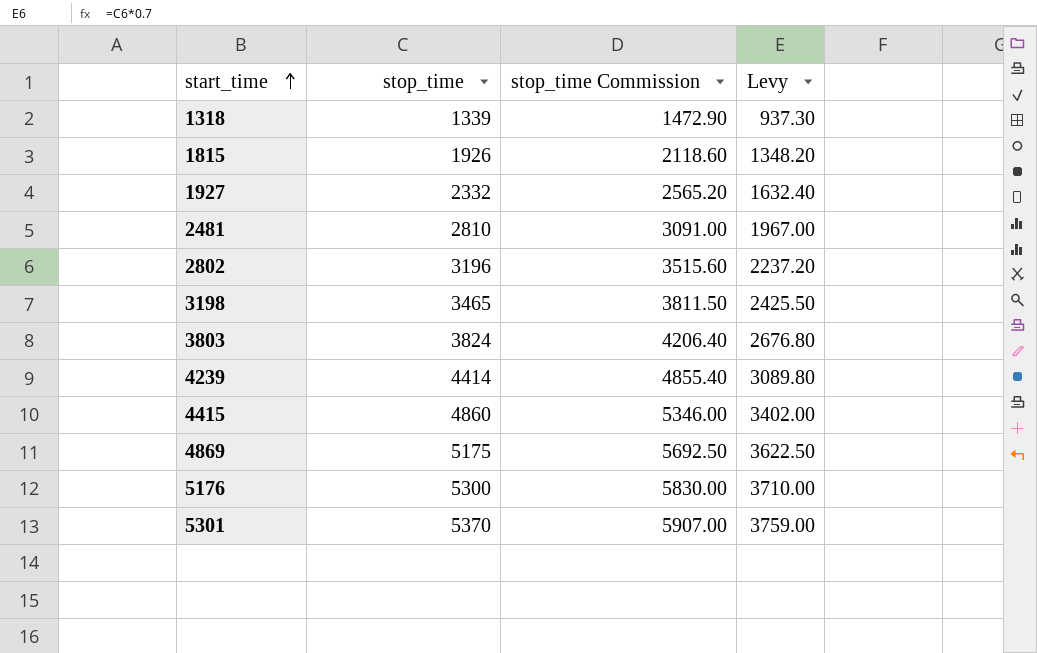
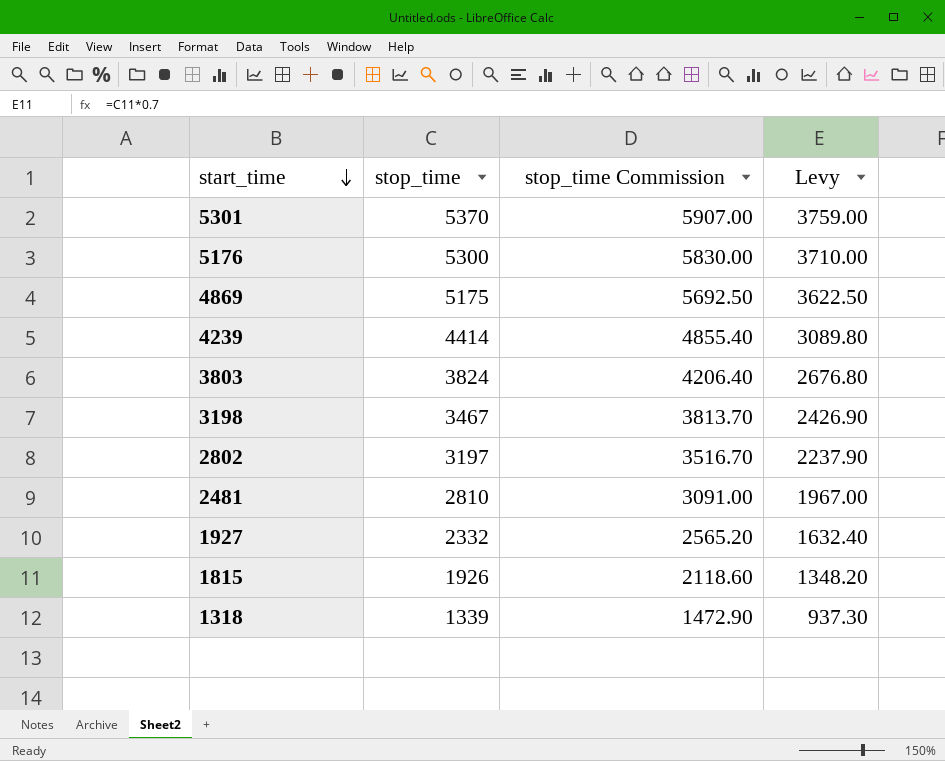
row order: start_time ascending -> start_time descending
row 4415: 4860 | 5346.00 | 3402.00 -> none
3198 | stop_time: 3465 -> 3467
3198 | stop_time Commission: 3811.50 -> 3813.70
3198 | Levy: 2425.50 -> 2426.90
2802 | stop_time: 3196 -> 3197
2802 | stop_time Commission: 3515.60 -> 3516.70
2802 | Levy: 2237.20 -> 2237.90

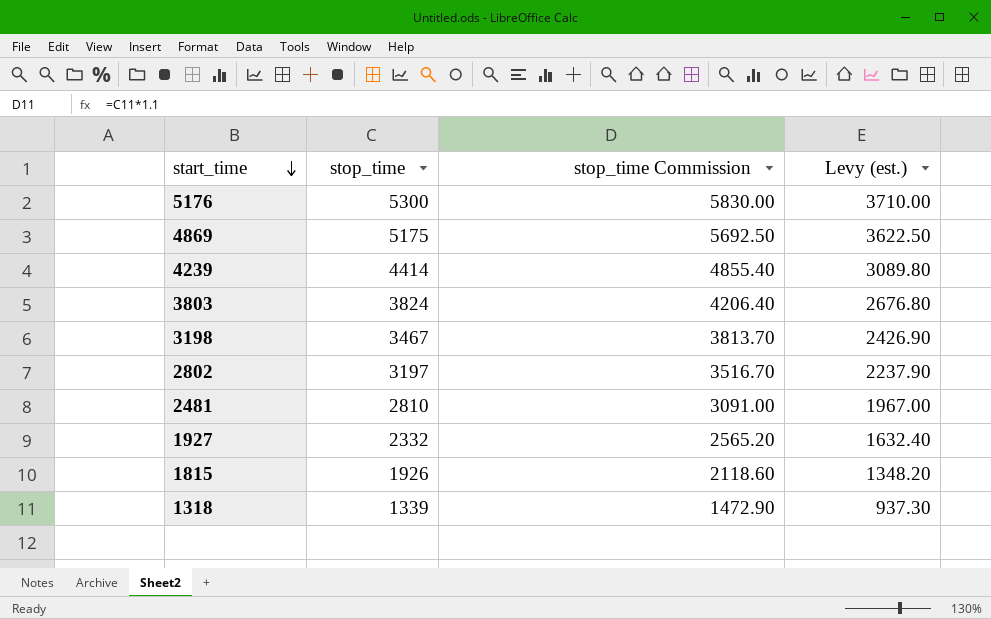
column name: Levy -> Levy (est.)
row 5301: 5370 | 5907.00 | 3759.00 -> none

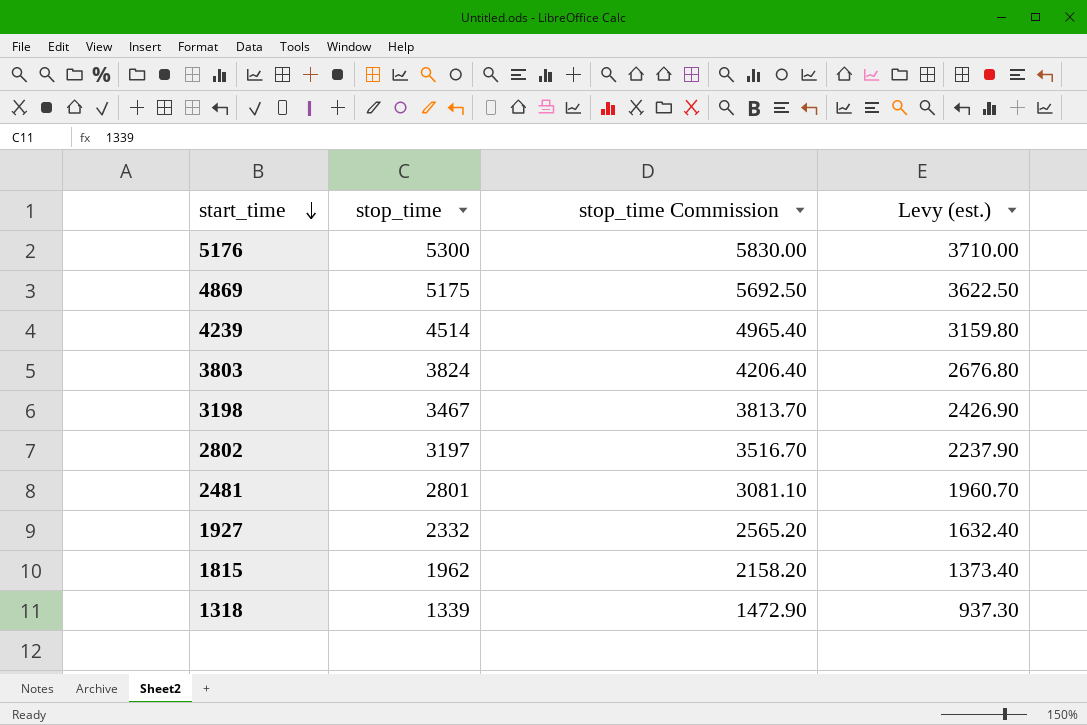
4239 | stop_time: 4414 -> 4514
4239 | stop_time Commission: 4855.40 -> 4965.40
4239 | Levy (est.): 3089.80 -> 3159.80
2481 | stop_time: 2810 -> 2801
2481 | stop_time Commission: 3091.00 -> 3081.10
2481 | Levy (est.): 1967.00 -> 1960.70
1815 | stop_time: 1926 -> 1962
1815 | stop_time Commission: 2118.60 -> 2158.20
1815 | Levy (est.): 1348.20 -> 1373.40

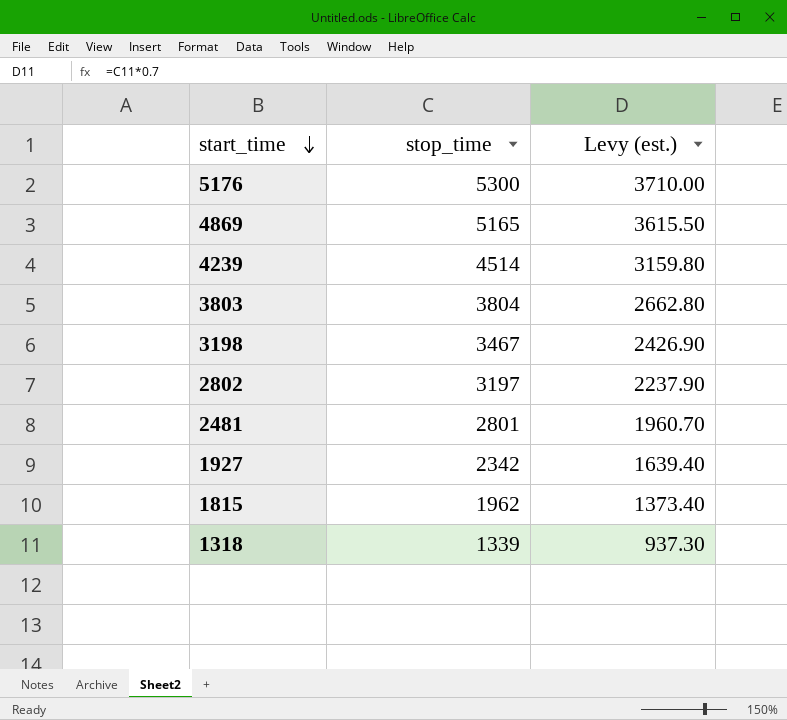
column stop_time Commission | formula: [stop_time] * 1.1 -> none
4869 | stop_time: 5175 -> 5165
4869 | Levy (est.): 3622.50 -> 3615.50
3803 | stop_time: 3824 -> 3804
3803 | Levy (est.): 2676.80 -> 2662.80
1927 | stop_time: 2332 -> 2342
1927 | Levy (est.): 1632.40 -> 1639.40

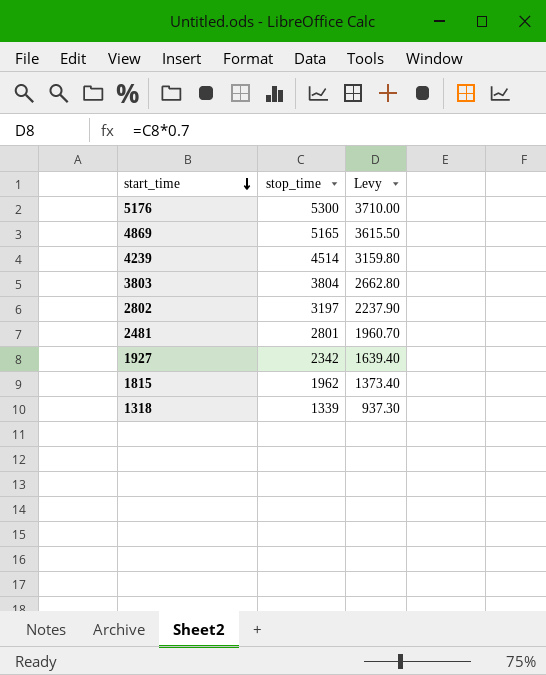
column name: Levy (est.) -> Levy
row 3198: 3467 | 2426.90 -> none

